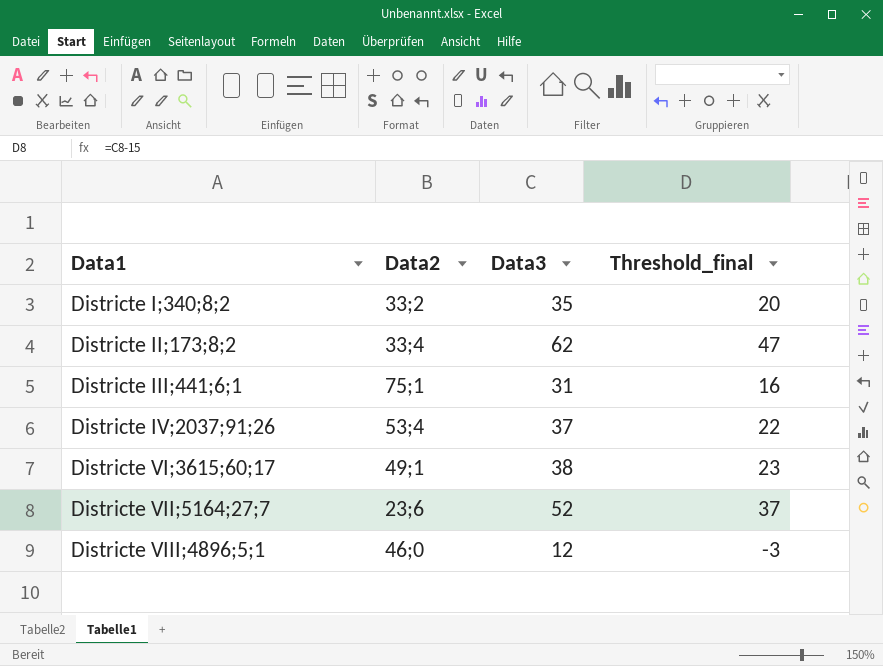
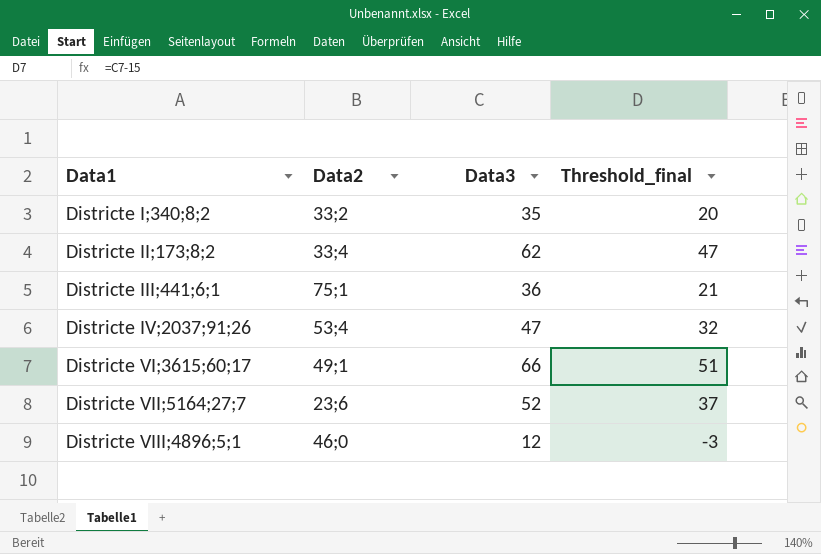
Districte III;441;6;1 | Data3: 31 -> 36
Districte III;441;6;1 | Threshold_final: 16 -> 21
Districte IV;2037;91;26 | Data3: 37 -> 47
Districte IV;2037;91;26 | Threshold_final: 22 -> 32
Districte VI;3615;60;17 | Data3: 38 -> 66
Districte VI;3615;60;17 | Threshold_final: 23 -> 51

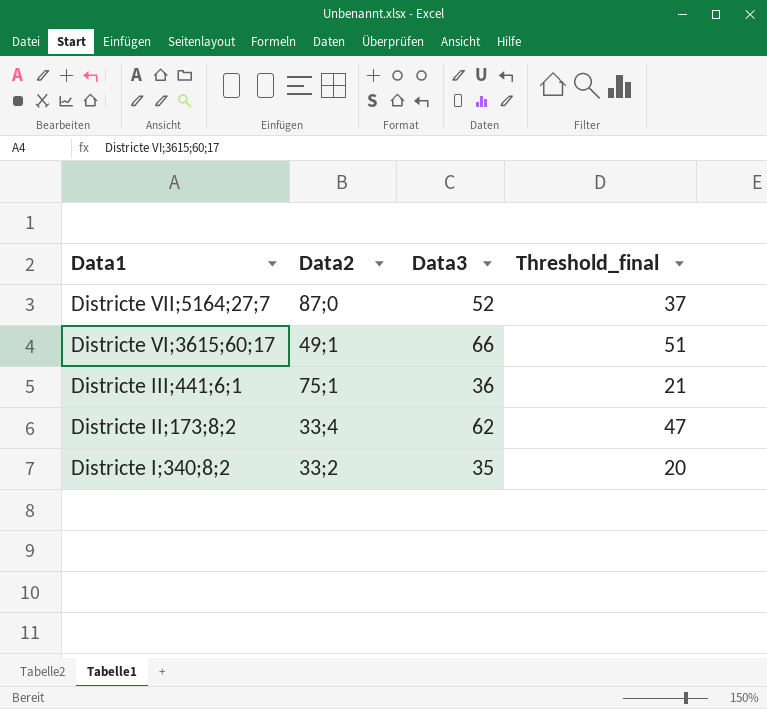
row order: Data1 ascending -> Data1 descending
row Districte IV;2037;91;26: 53;4 | 47 | 32 -> none
row Districte VIII;4896;5;1: 46;0 | 12 | -3 -> none
Districte VII;5164;27;7 | Data2: 23;6 -> 87;0

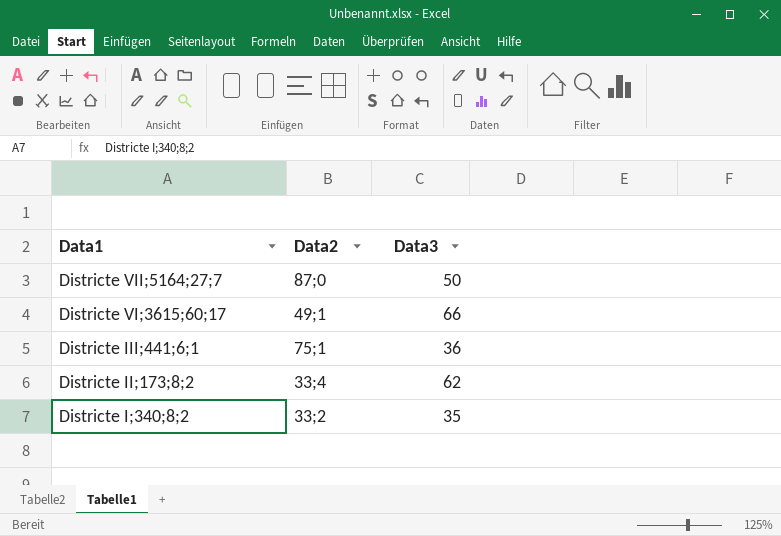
column Threshold_final | formula: [Data3] - 15 -> none
Districte VII;5164;27;7 | Data3: 52 -> 50

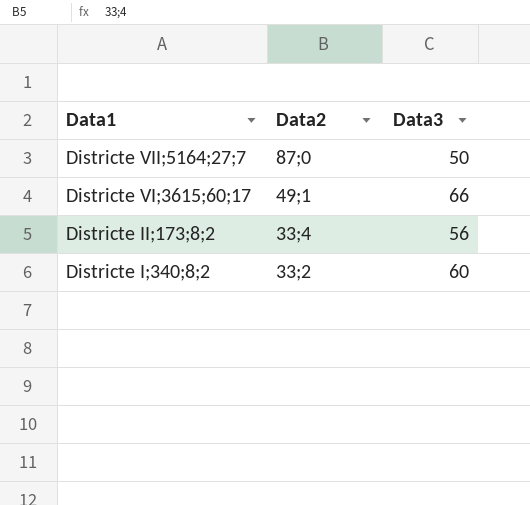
row Districte III;441;6;1: 75;1 | 36 -> none
Districte II;173;8;2 | Data3: 62 -> 56
Districte I;340;8;2 | Data3: 35 -> 60

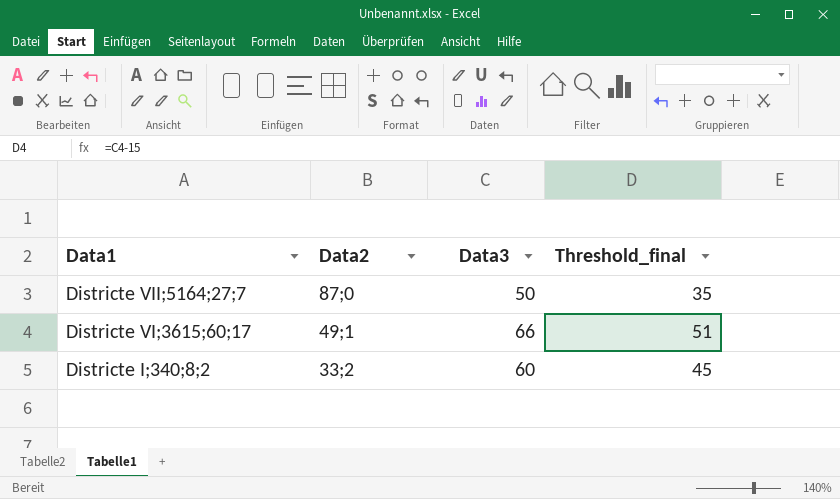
column Threshold_final | formula: none -> [Data3] - 15
row Districte II;173;8;2: 33;4 | 56 -> none

